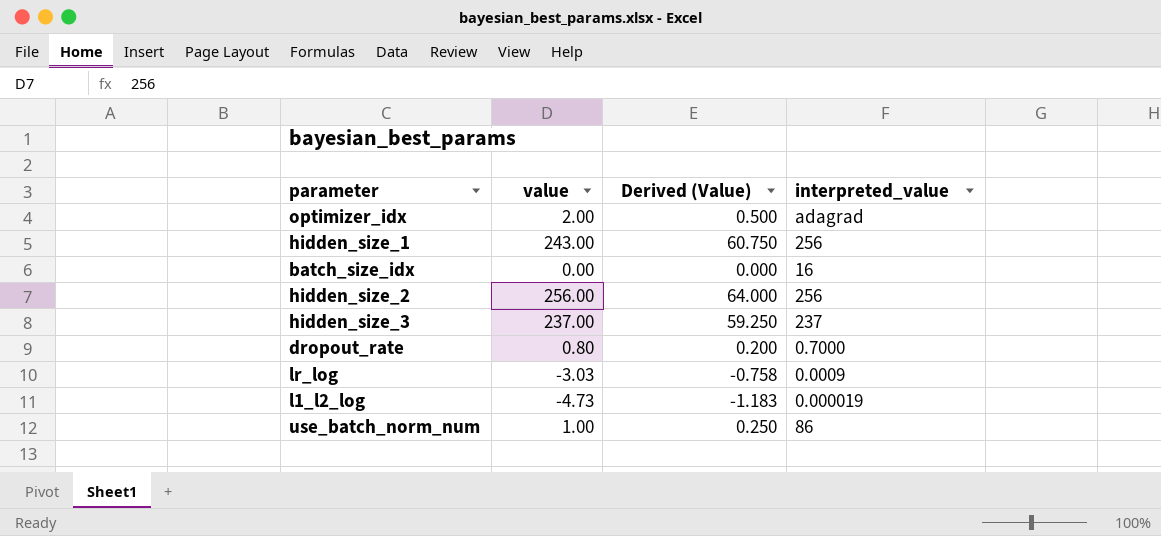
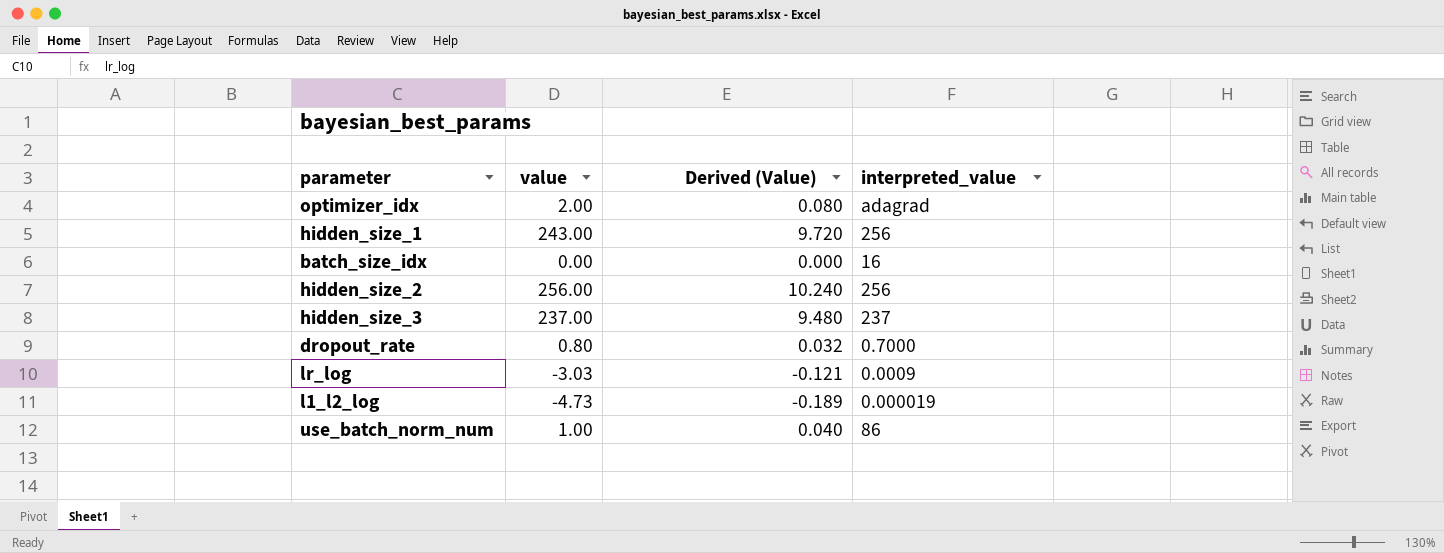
column Derived (Value) | formula: [value] * 0.25 -> [value] * 0.04

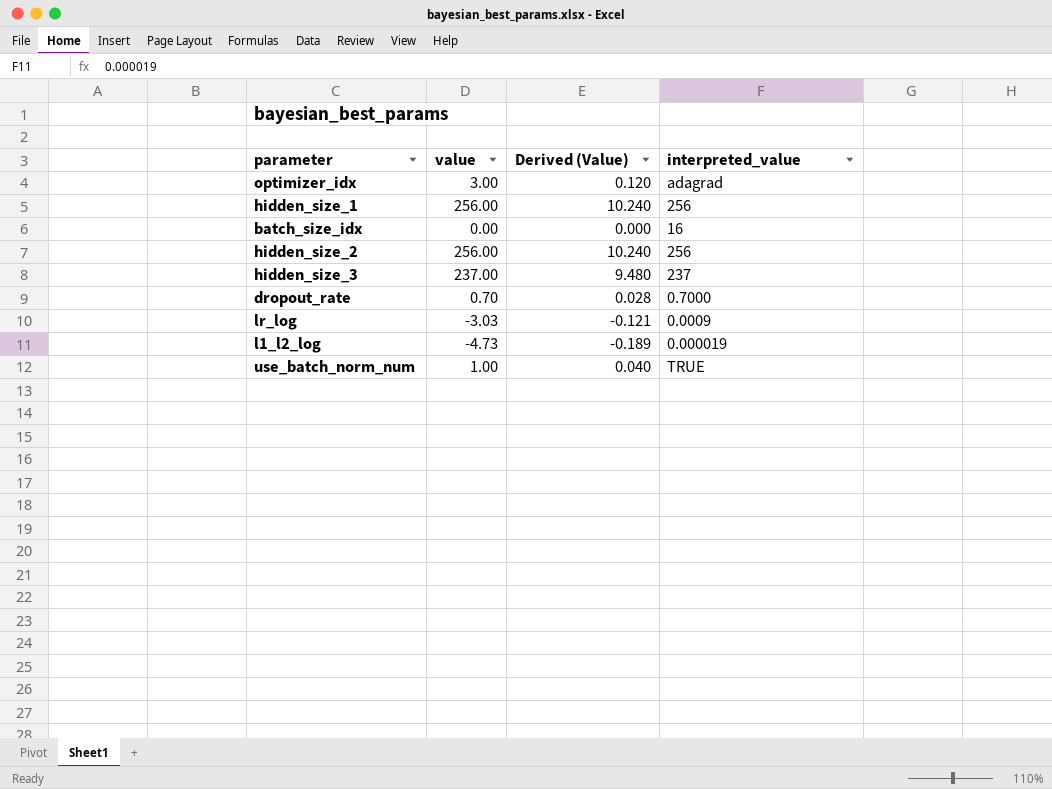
optimizer_idx | value: 2.00 -> 3.00
optimizer_idx | Derived (Value): 0.080 -> 0.120
hidden_size_1 | value: 243.00 -> 256.00
hidden_size_1 | Derived (Value): 9.720 -> 10.240
dropout_rate | value: 0.80 -> 0.70
dropout_rate | Derived (Value): 0.032 -> 0.028
use_batch_norm_num | interpreted_value: 86 -> TRUE

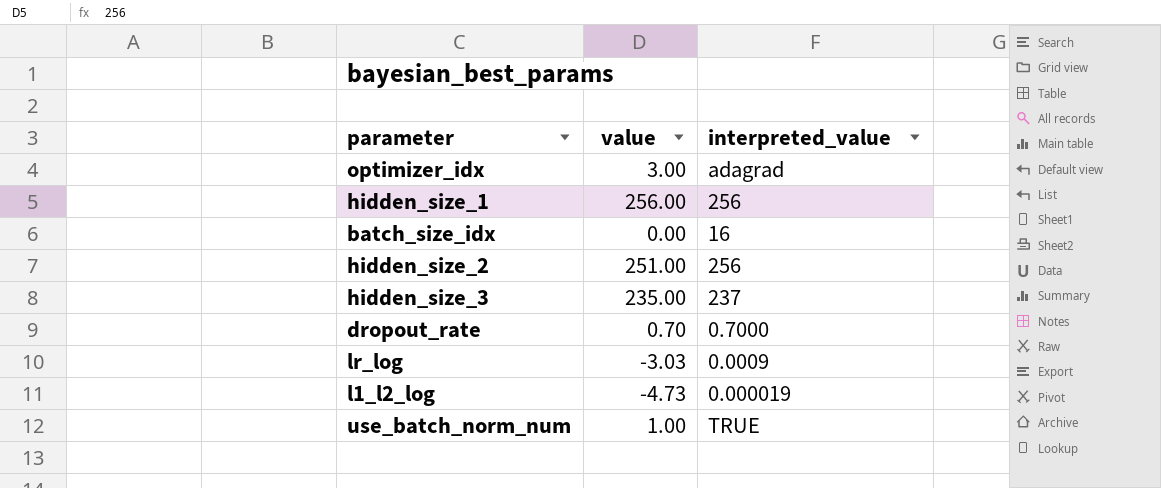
column Derived (Value) | formula: [value] * 0.04 -> none
hidden_size_2 | value: 256.00 -> 251.00
hidden_size_3 | value: 237.00 -> 235.00

